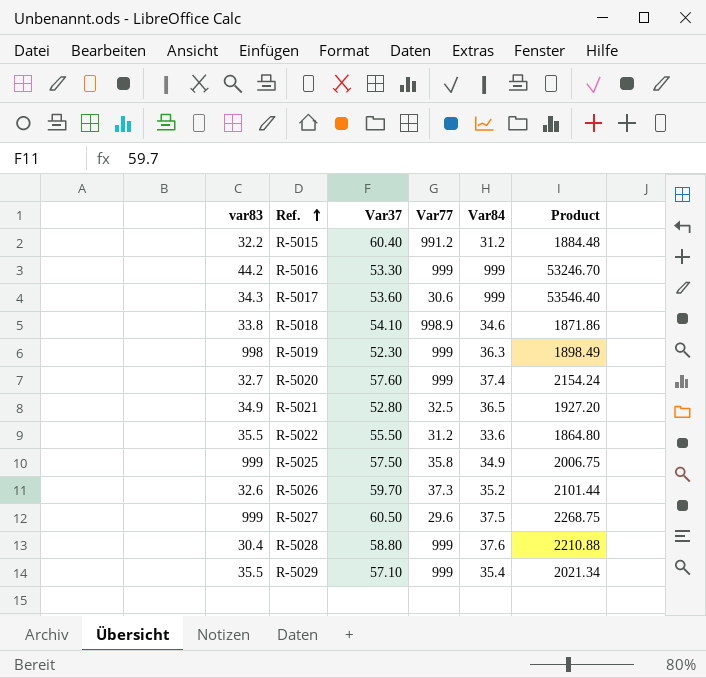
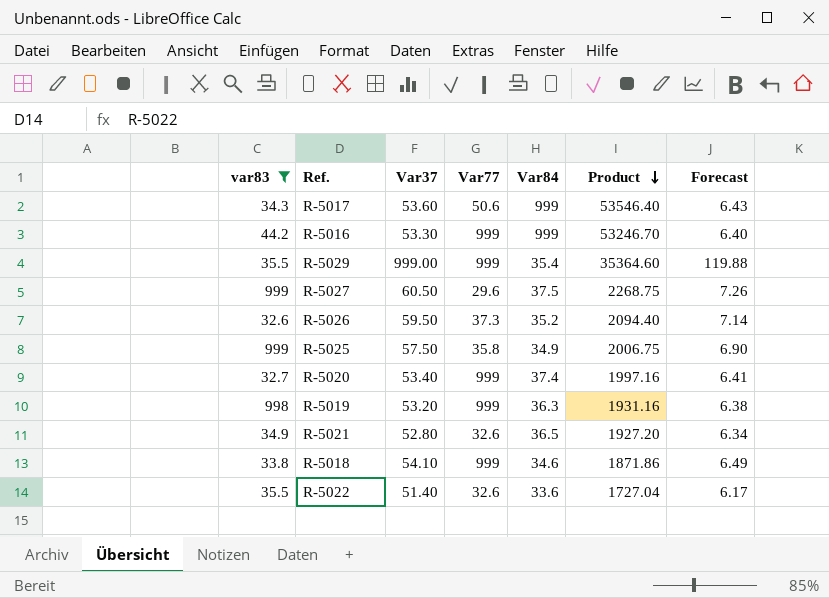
filter: none -> var83 >= 32.6
row order: Ref. ascending -> Product descending
column Forecast | formula: none -> [Var37] * 0.12
R-5017 | Var77: 30.6 -> 50.6
R-5029 | Var37: 57.10 -> 999.00
R-5029 | Product: 2021.34 -> 35364.60
R-5026 | Var37: 59.70 -> 59.50
R-5026 | Product: 2101.44 -> 2094.40
R-5020 | Var37: 57.60 -> 53.40
R-5020 | Product: 2154.24 -> 1997.16
R-5019 | Var37: 52.30 -> 53.20
R-5019 | Product: 1898.49 -> 1931.16
R-5021 | Var77: 32.5 -> 32.6
R-5018 | Var77: 998.9 -> 999
R-5022 | Var37: 55.50 -> 51.40
R-5022 | Var77: 31.2 -> 32.6
R-5022 | Product: 1864.80 -> 1727.04

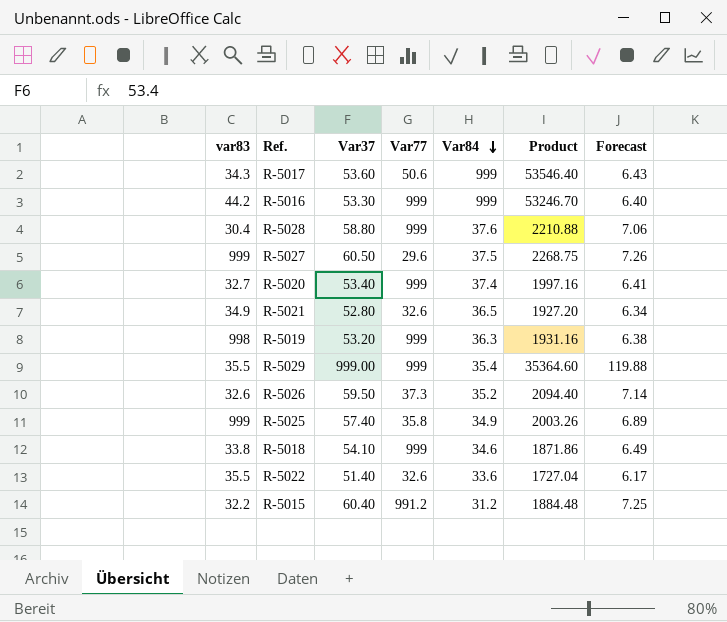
filter: var83 >= 32.6 -> none
row order: Product descending -> Var84 descending
R-5025 | Var37: 57.50 -> 57.40
R-5025 | Product: 2006.75 -> 2003.26
R-5025 | Forecast: 6.90 -> 6.89

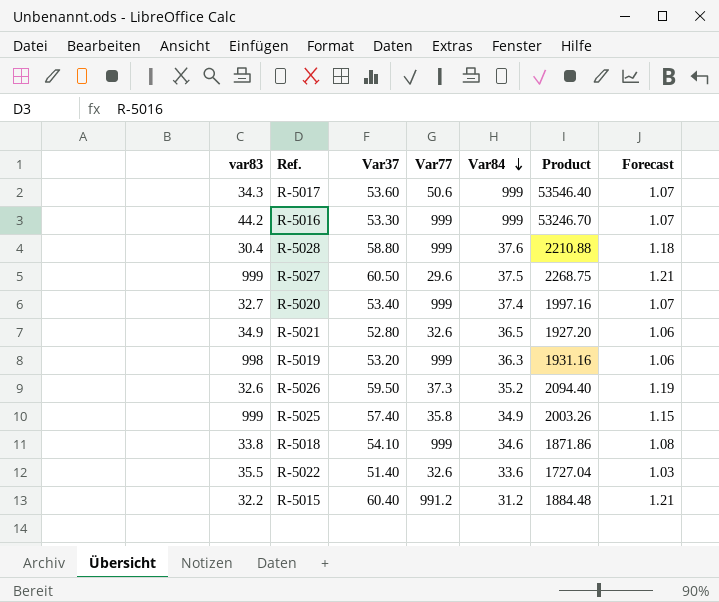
column Forecast | formula: [Var37] * 0.12 -> [Var37] * 0.02
row R-5029: 35.5 | 999.00 | 999 | 35.4 | 35364.60 | 119.88 -> none

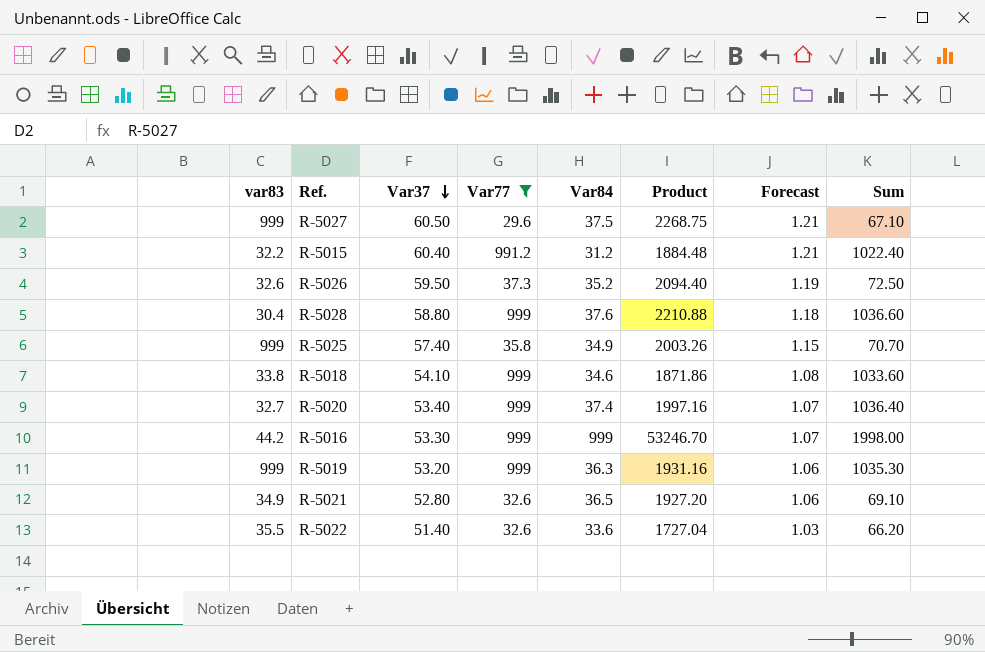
filter: none -> Var77 != 50.6
row order: Var84 descending -> Var37 descending
column Sum | formula: none -> [Var77] + [Var84]
R-5019 | var83: 998 -> 999

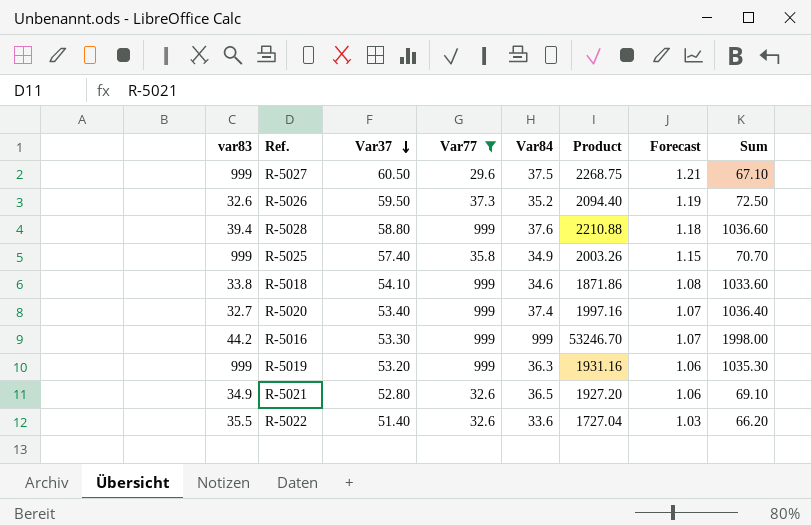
row R-5015: 32.2 | 60.40 | 991.2 | 31.2 | 1884.48 | 1.21 | 1022.40 -> none
R-5028 | var83: 30.4 -> 39.4

